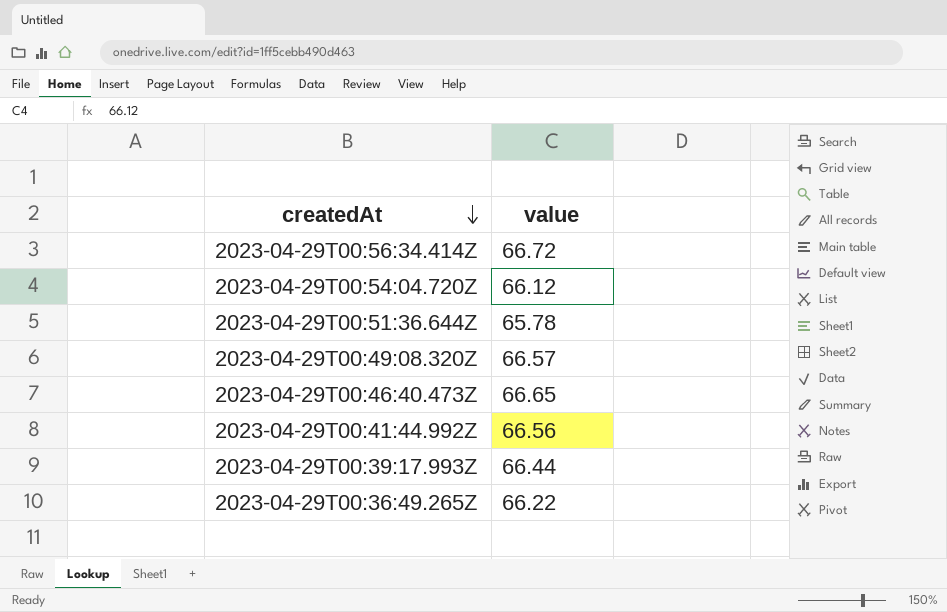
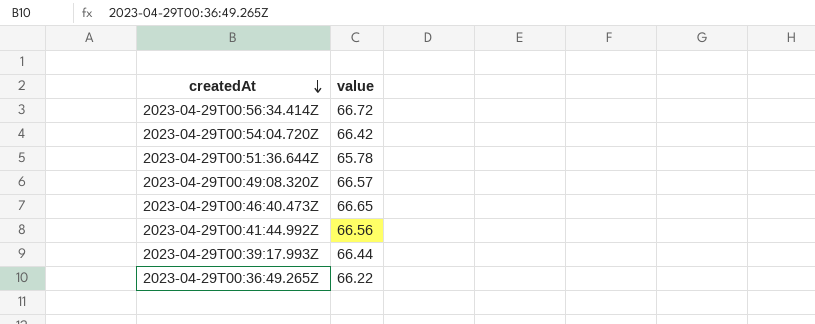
2023-04-29T00:54:04.720Z | value: 66.12 -> 66.42

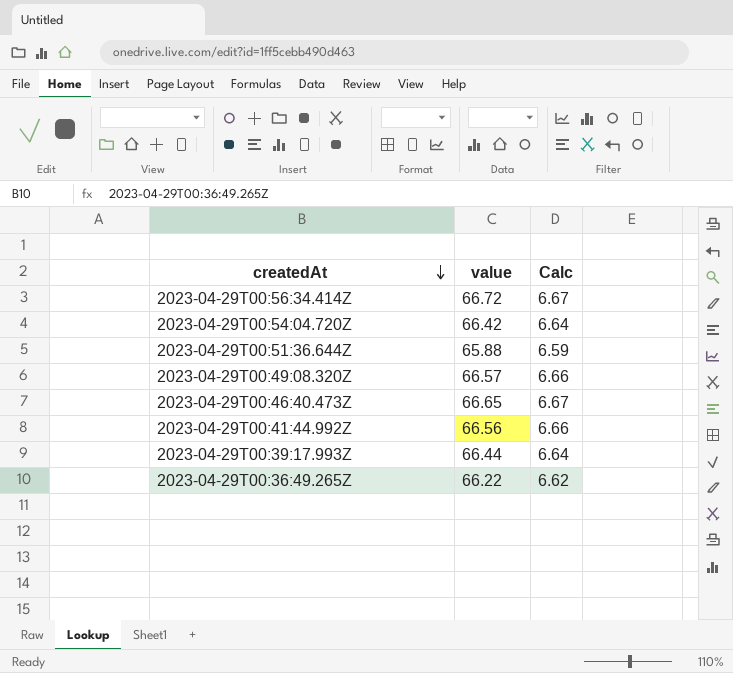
column Calc | formula: none -> [value] * 0.1
2023-04-29T00:51:36.644Z | value: 65.78 -> 65.88

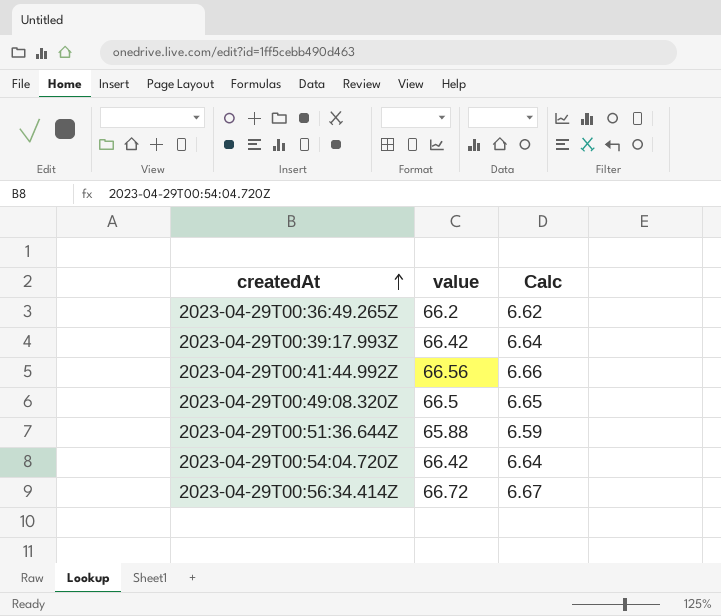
row order: createdAt descending -> createdAt ascending
row 2023-04-29T00:46:40.473Z: 66.65 | 6.67 -> none
2023-04-29T00:36:49.265Z | value: 66.22 -> 66.2
2023-04-29T00:39:17.993Z | value: 66.44 -> 66.42
2023-04-29T00:49:08.320Z | value: 66.57 -> 66.5
2023-04-29T00:49:08.320Z | Calc: 6.66 -> 6.65

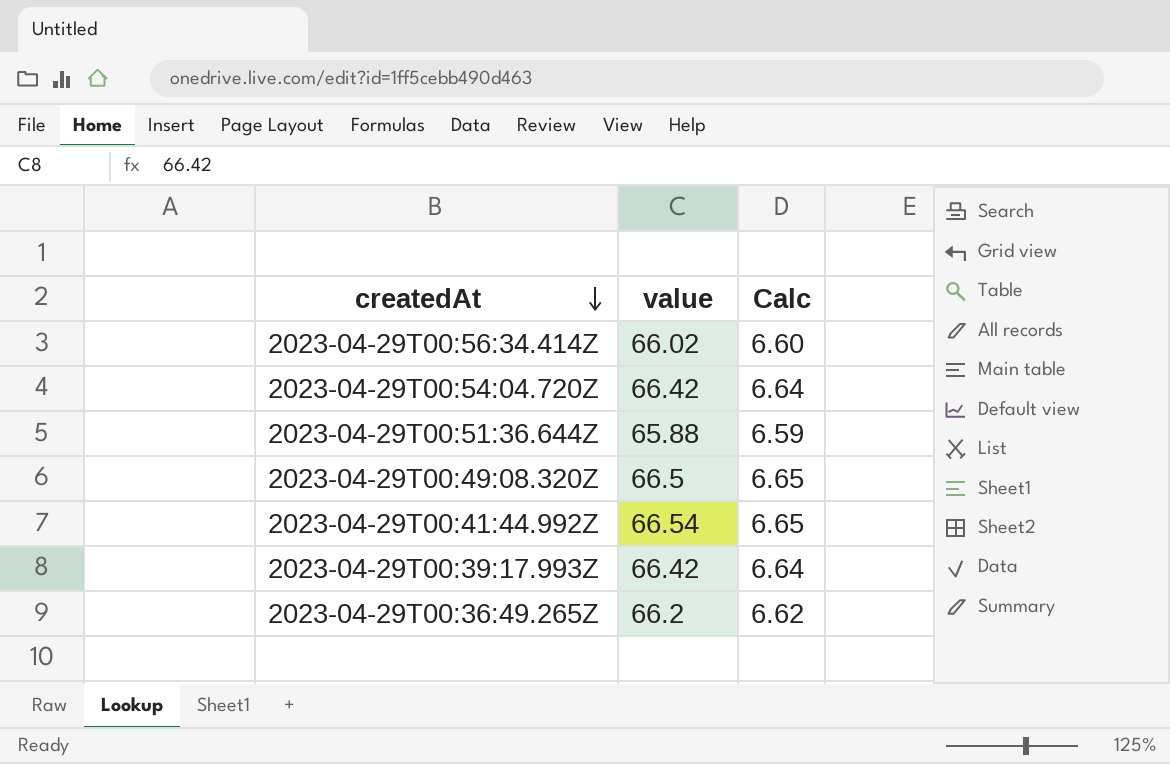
row order: createdAt ascending -> createdAt descending
2023-04-29T00:56:34.414Z | value: 66.72 -> 66.02
2023-04-29T00:56:34.414Z | Calc: 6.67 -> 6.60
2023-04-29T00:41:44.992Z | value: 66.56 -> 66.54
2023-04-29T00:41:44.992Z | Calc: 6.66 -> 6.65

